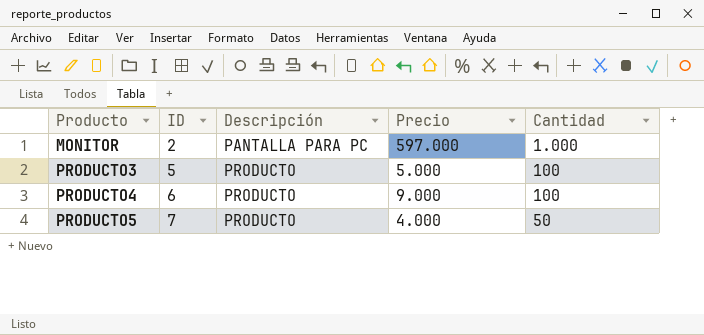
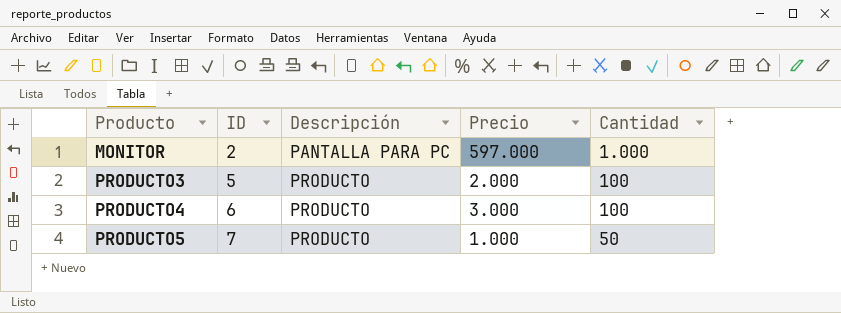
PRODUCTO3 | Precio: 5.000 -> 2.000
PRODUCTO4 | Precio: 9.000 -> 3.000
PRODUCTO5 | Precio: 4.000 -> 1.000

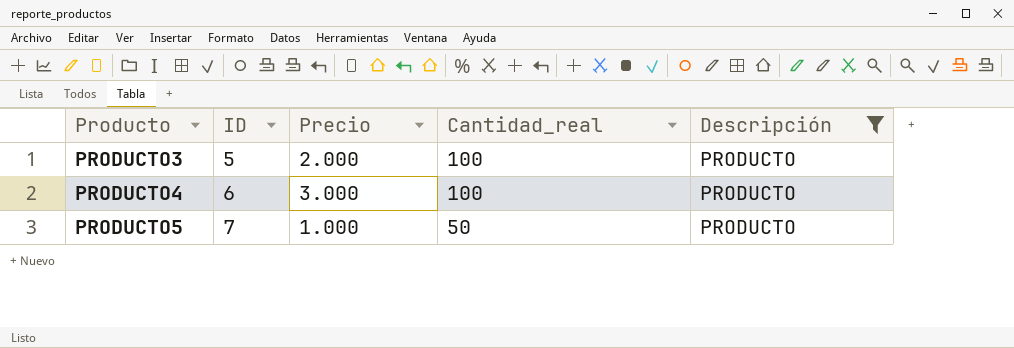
filter: none -> Descripción = PRODUCTO
column name: Cantidad -> Cantidad_real
column Descripción | position: 3 -> 5

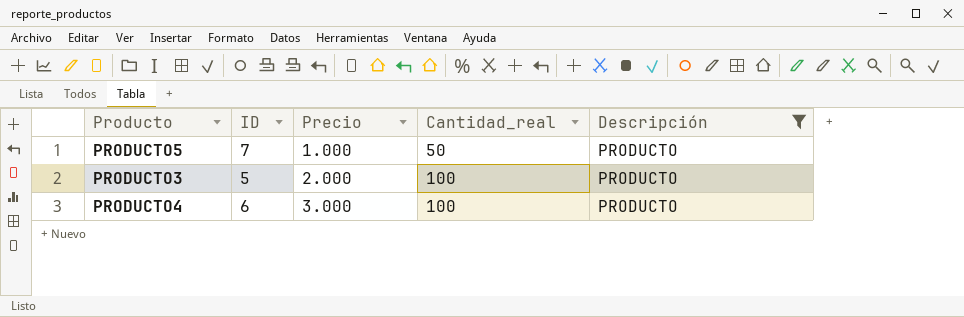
row order: Producto ascending -> Precio ascending

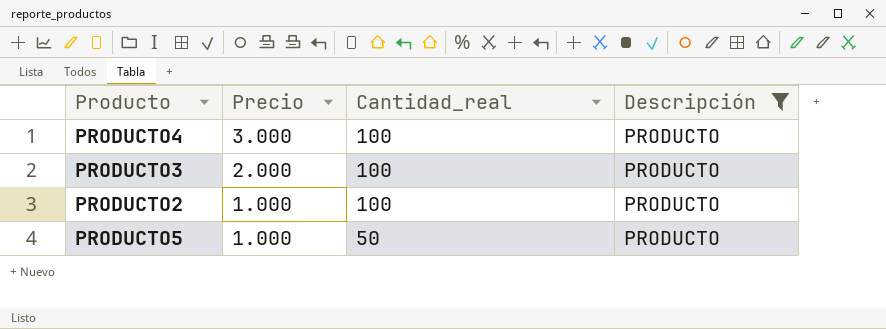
row order: Precio ascending -> Precio descending
column ID | position: 2 -> none
row PRODUCTO2: none -> 1.000 | 100 | PRODUCTO

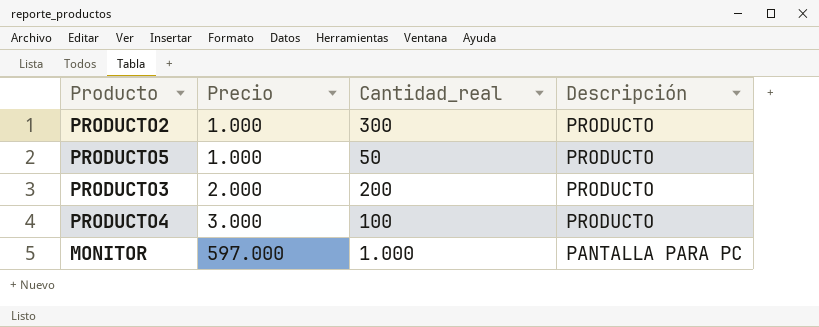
filter: Descripción = PRODUCTO -> none
row order: Precio descending -> Precio ascending
PRODUCTO2 | Cantidad_real: 100 -> 300
PRODUCTO3 | Cantidad_real: 100 -> 200

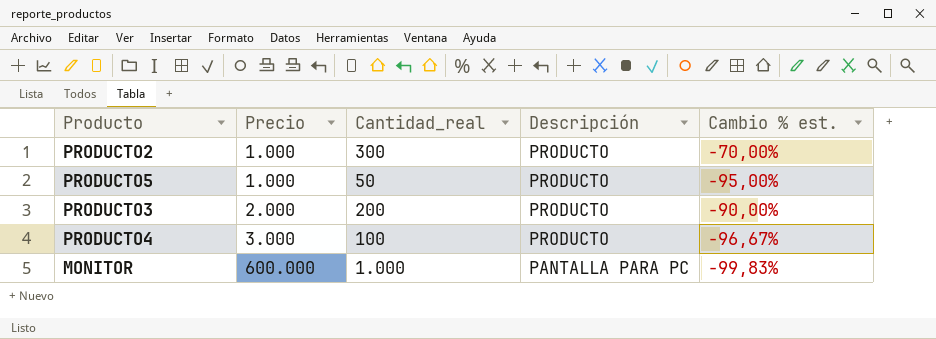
column Cambio % est. | formula: none -> ([Cantidad_real] - [Precio]) / [Precio]
MONITOR | Precio: 597.000 -> 600.000

